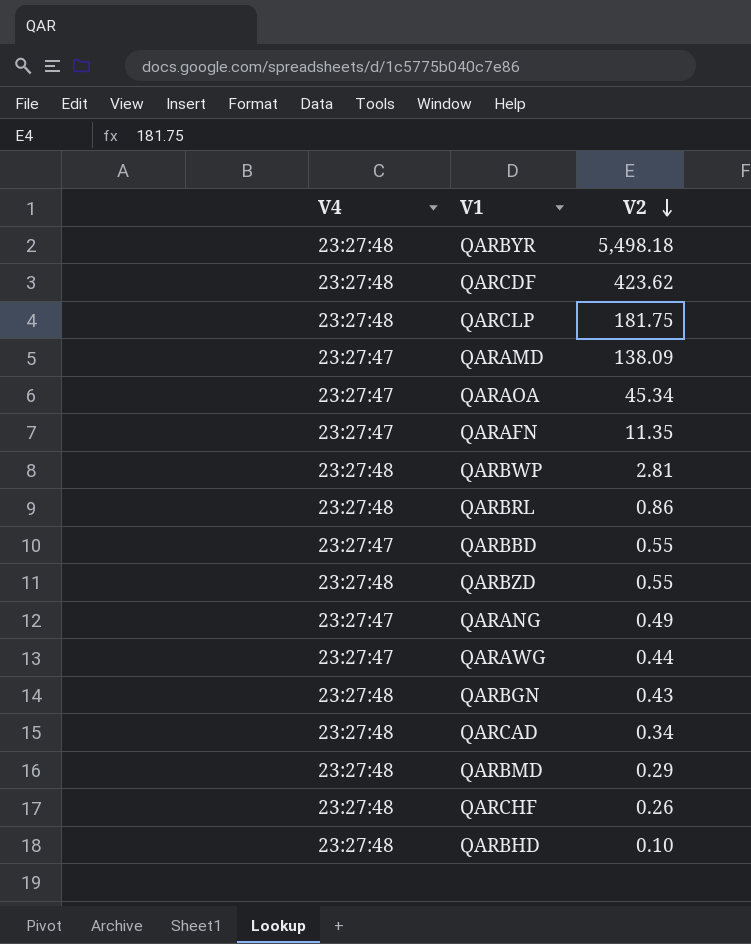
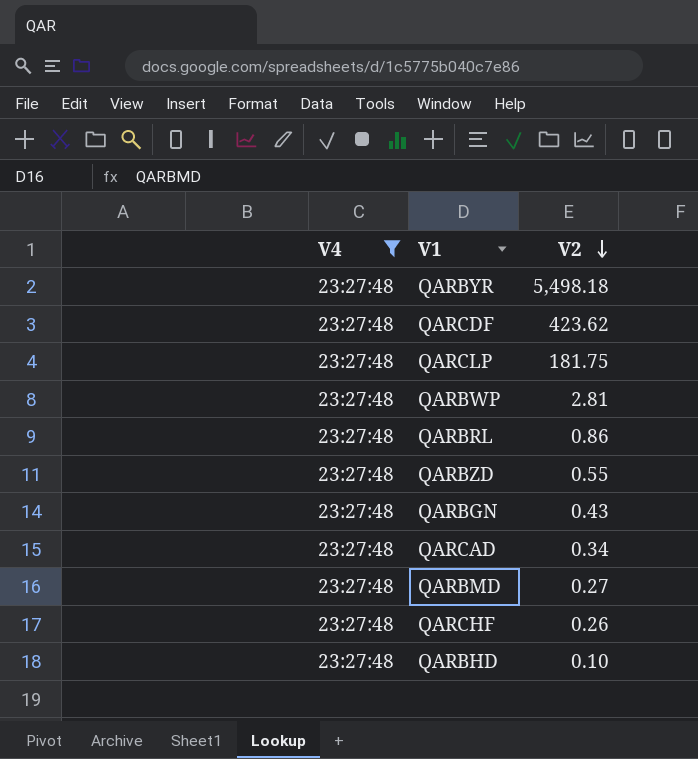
filter: none -> V4 = 23:27:48
QARBMD | V2: 0.29 -> 0.27

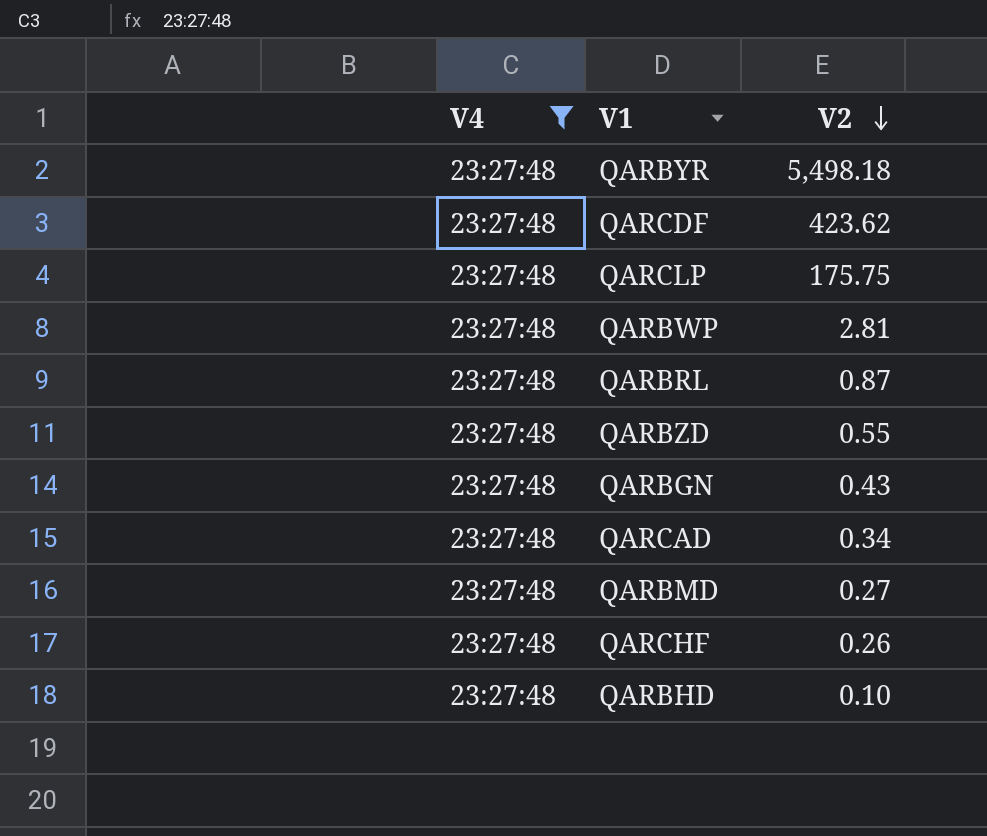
QARCLP | V2: 181.75 -> 175.75
QARBRL | V2: 0.86 -> 0.87

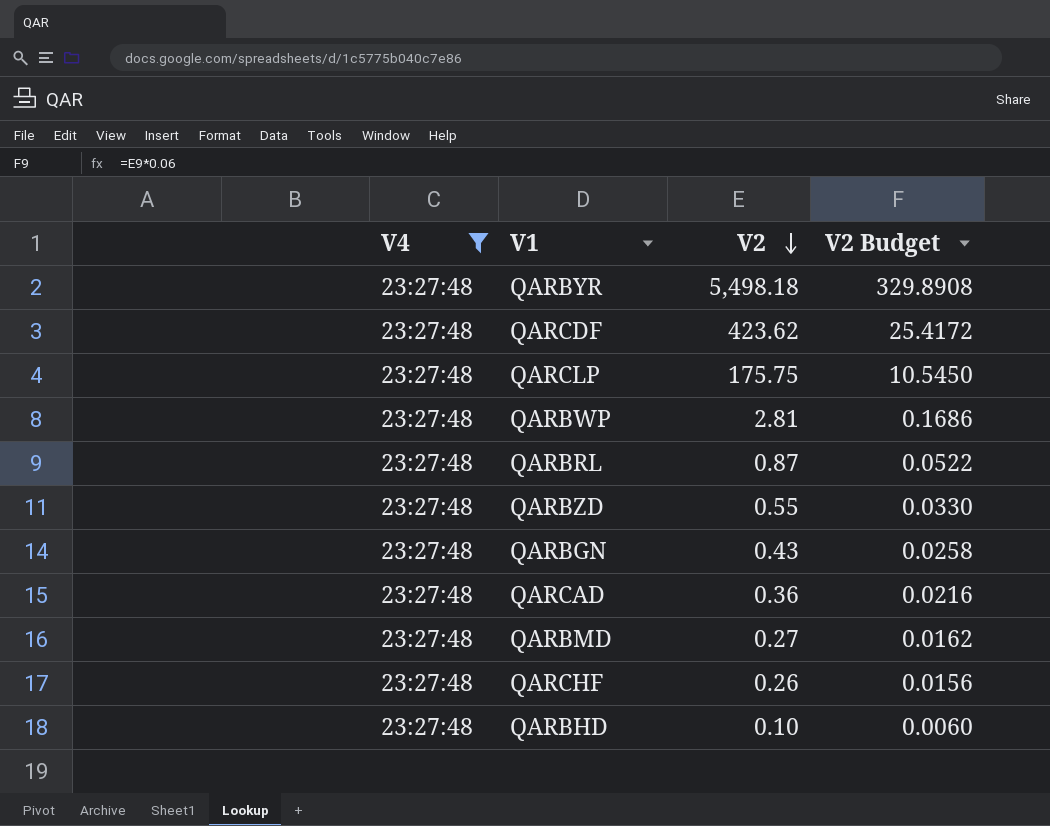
column V2 Budget | formula: none -> [V2] * 0.06
QARCAD | V2: 0.34 -> 0.36

